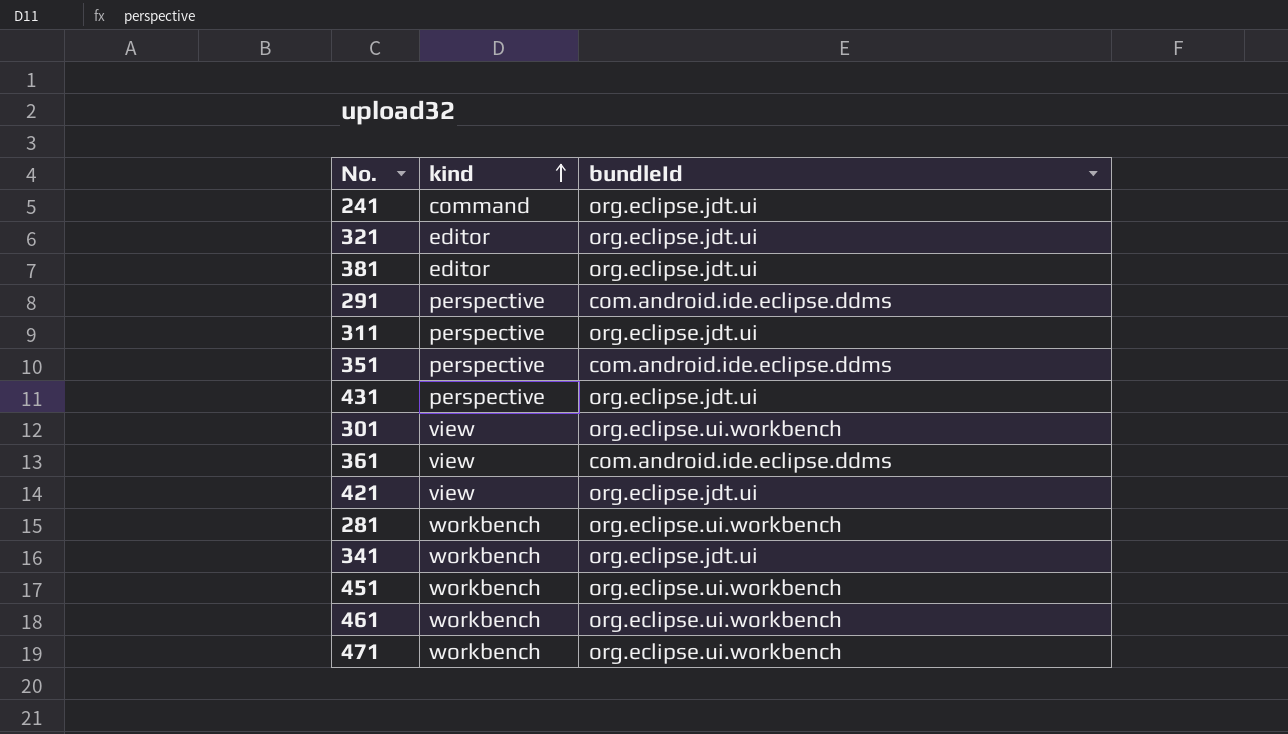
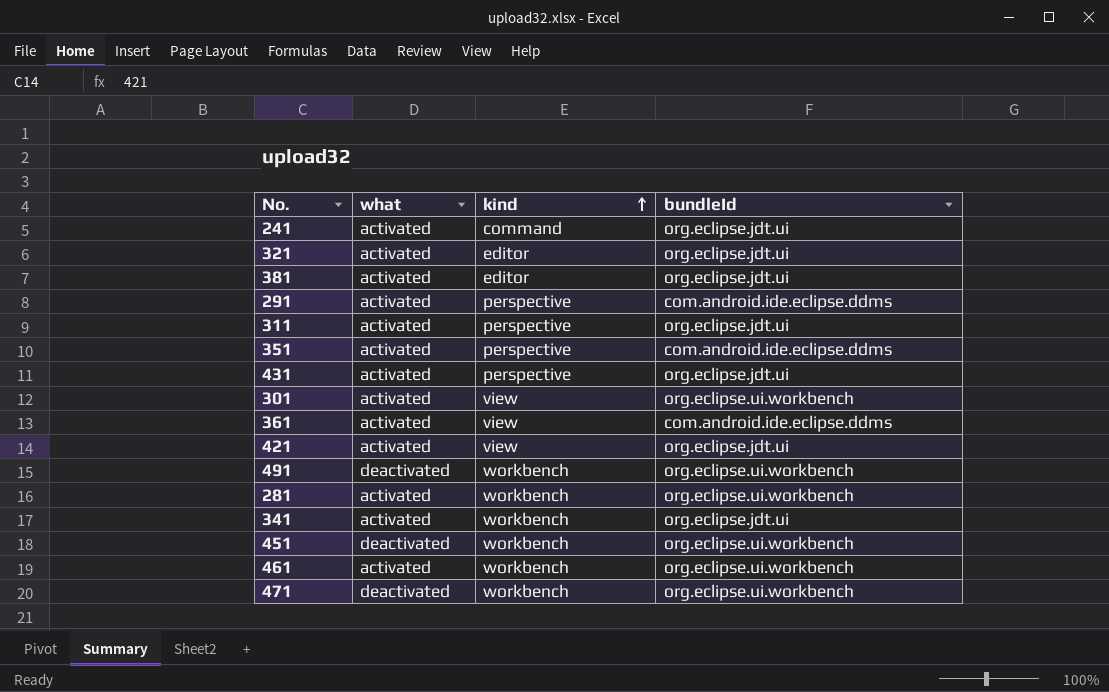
column what | position: none -> 2
row 491: none -> deactivated | workbench | org.eclipse.ui.workbench

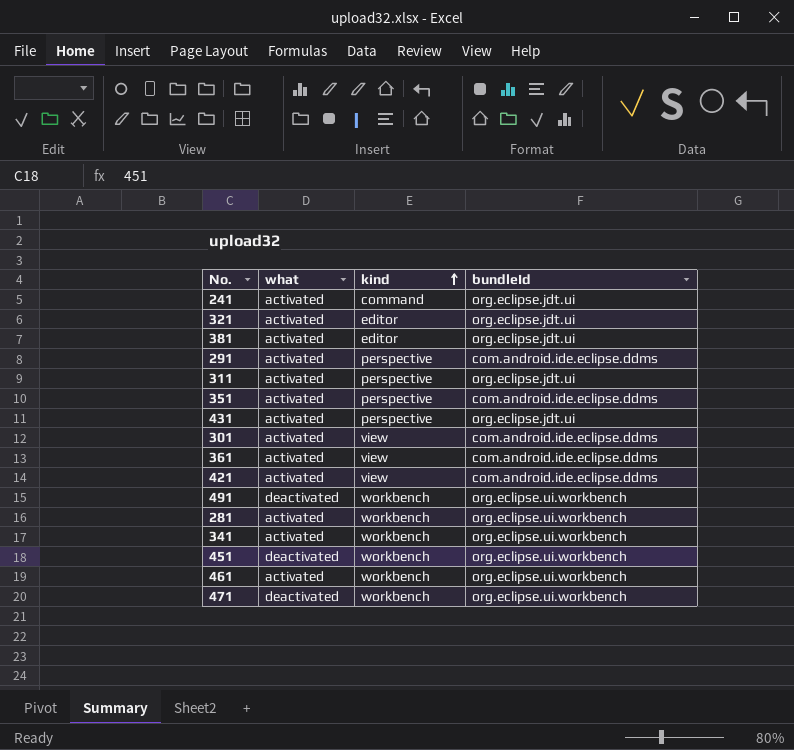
301 | bundleId: org.eclipse.ui.workbench -> com.android.ide.eclipse.ddms
421 | bundleId: org.eclipse.jdt.ui -> com.android.ide.eclipse.ddms
341 | bundleId: org.eclipse.jdt.ui -> org.eclipse.ui.workbench

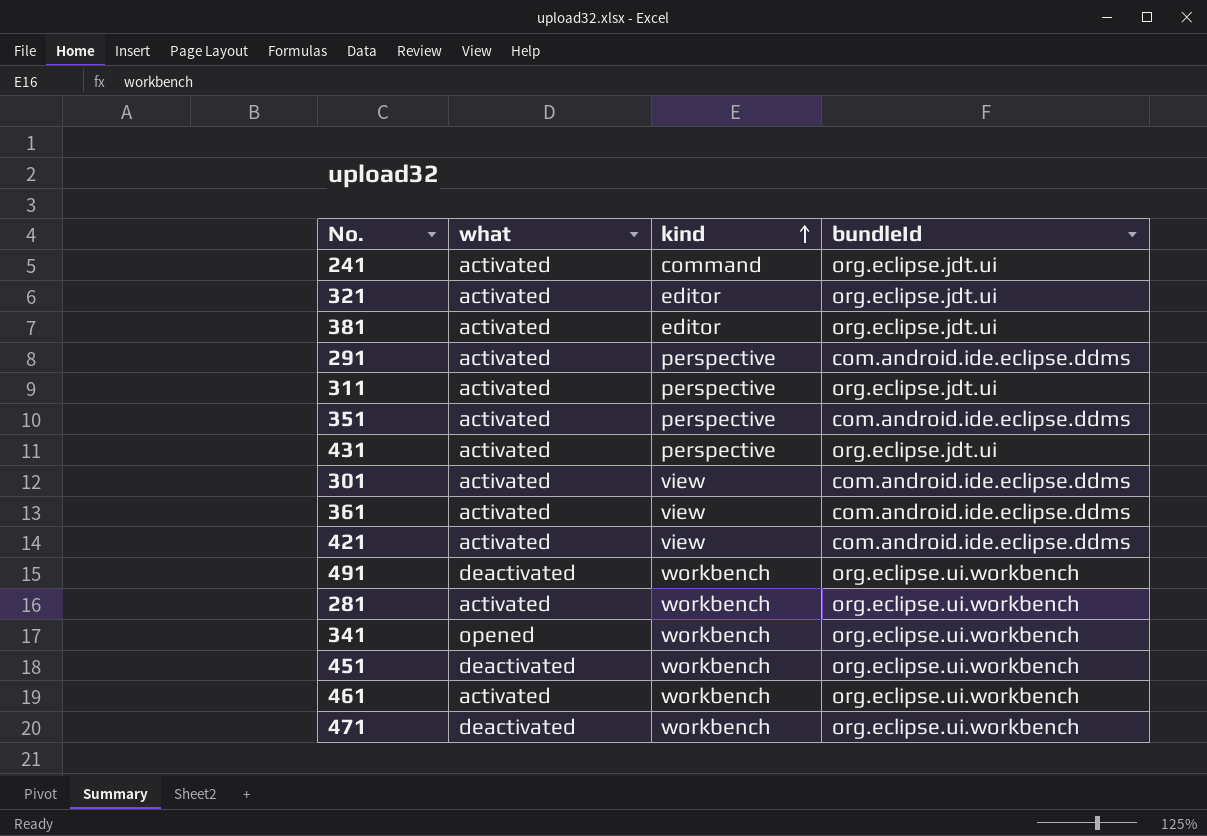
341 | what: activated -> opened

